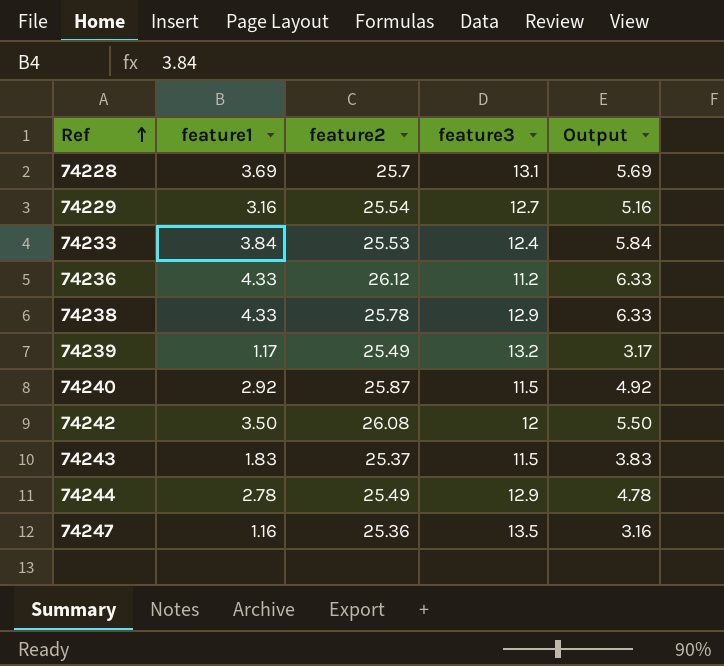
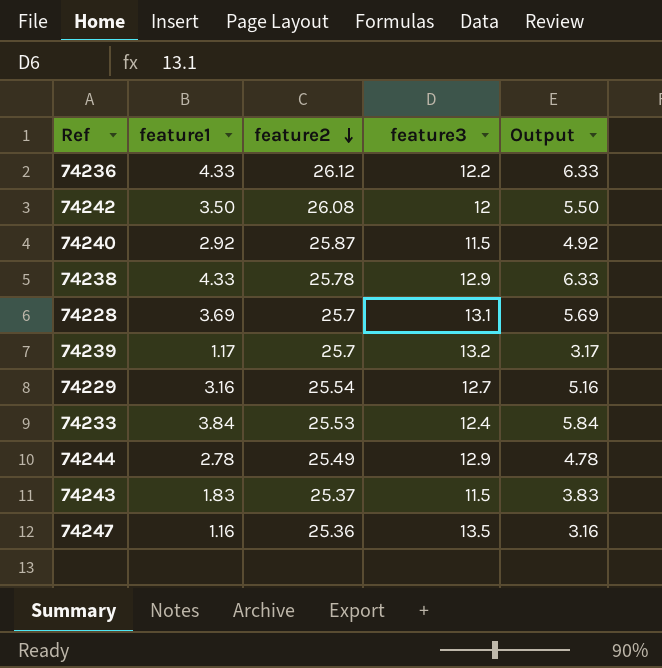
row order: Ref ascending -> feature2 descending
74236 | feature3: 11.2 -> 12.2
74239 | feature2: 25.49 -> 25.7

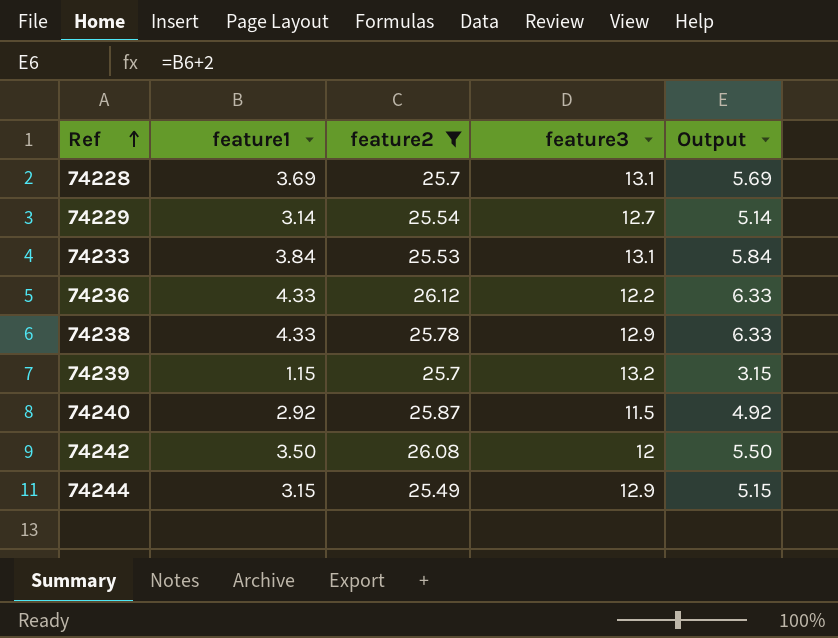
filter: none -> feature2 >= 25.49
row order: feature2 descending -> Ref ascending
74229 | feature1: 3.16 -> 3.14
74229 | Output: 5.16 -> 5.14
74233 | feature3: 12.4 -> 13.1
74239 | feature1: 1.17 -> 1.15
74239 | Output: 3.17 -> 3.15
74244 | feature1: 2.78 -> 3.15
74244 | Output: 4.78 -> 5.15

